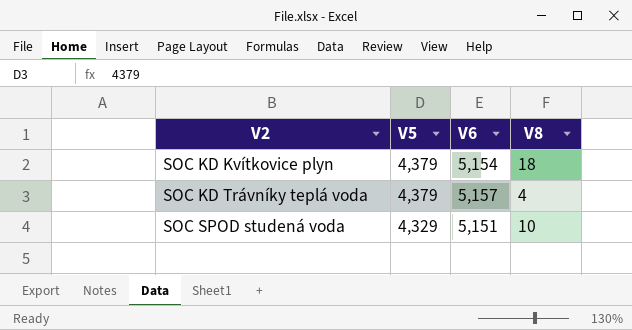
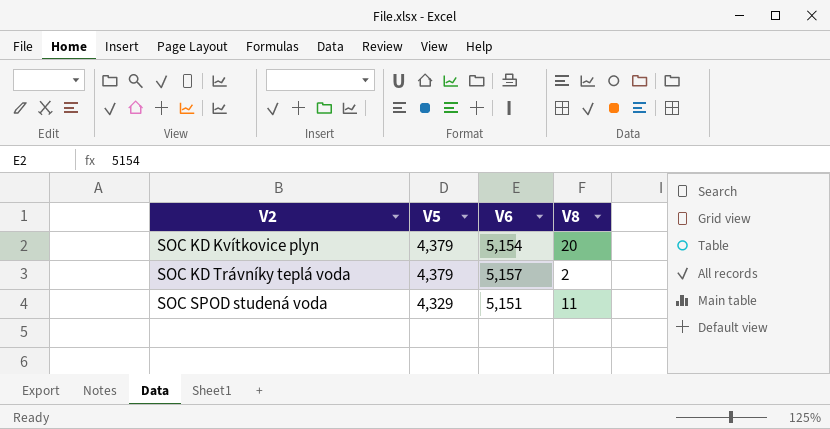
SOC KD Kvítkovice plyn | V8: 18 -> 20
SOC KD Trávníky teplá voda | V8: 4 -> 2
SOC SPOD studená voda | V8: 10 -> 11

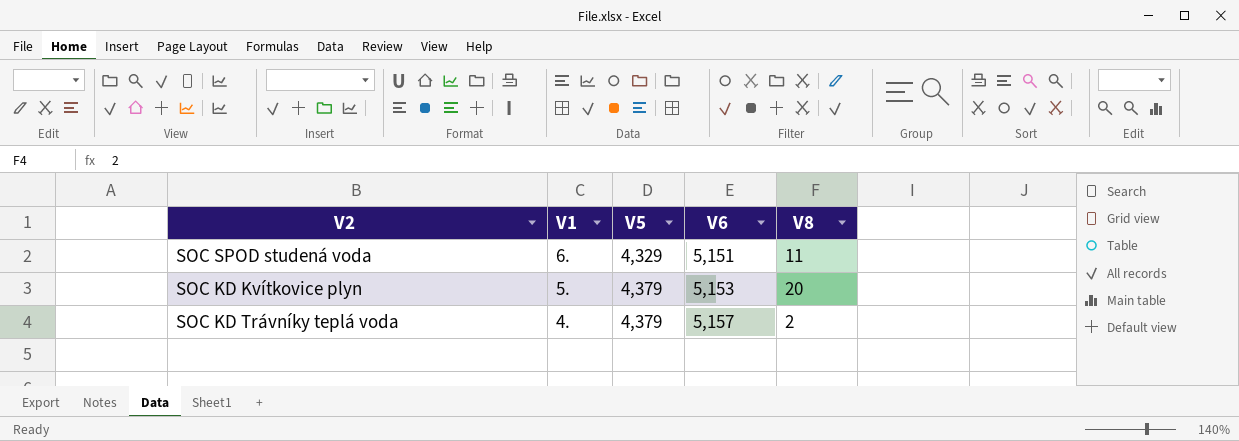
row order: V2 ascending -> V1 descending
column V1 | position: none -> 2
SOC KD Kvítkovice plyn | V6: 5,154 -> 5,153

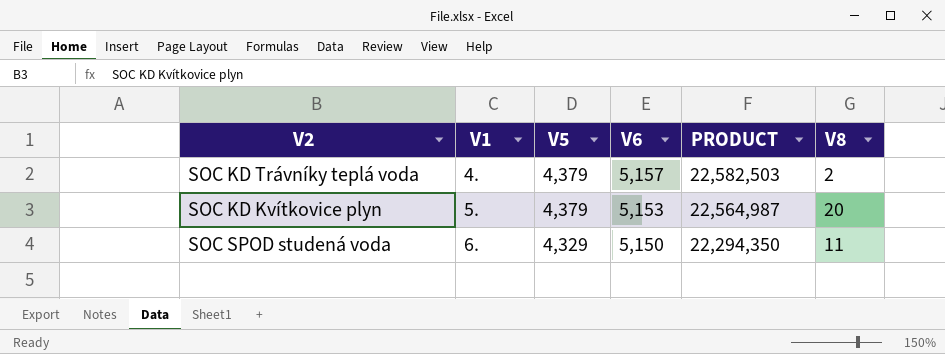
row order: V1 descending -> V1 ascending
column PRODUCT | formula: none -> [V5] * [V6]
SOC SPOD studená voda | V6: 5,151 -> 5,150

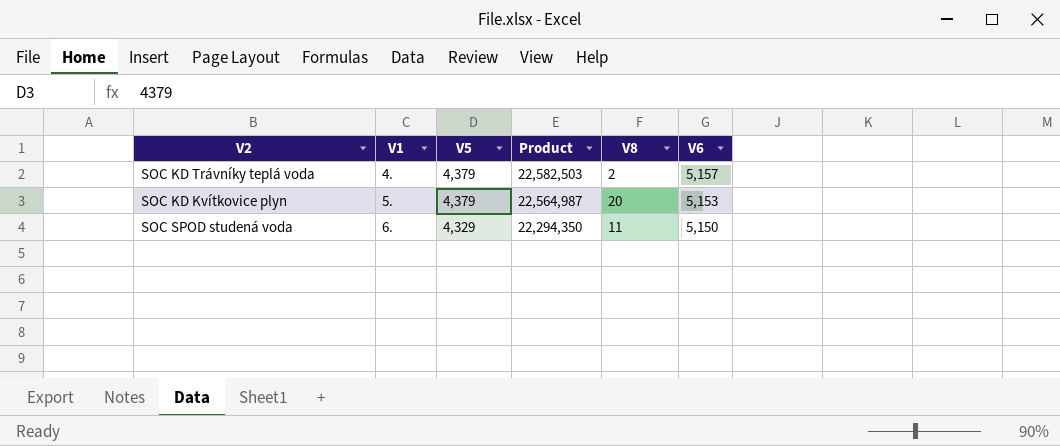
column name: PRODUCT -> Product
column V6 | position: 4 -> 6

